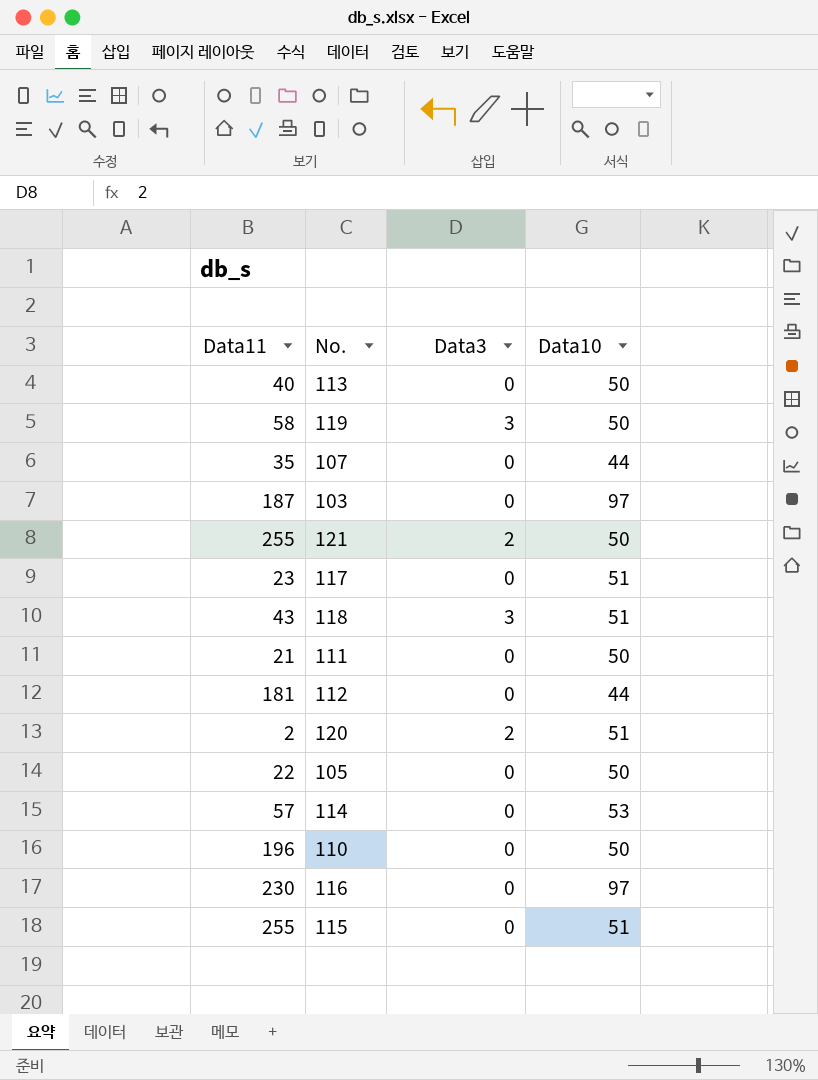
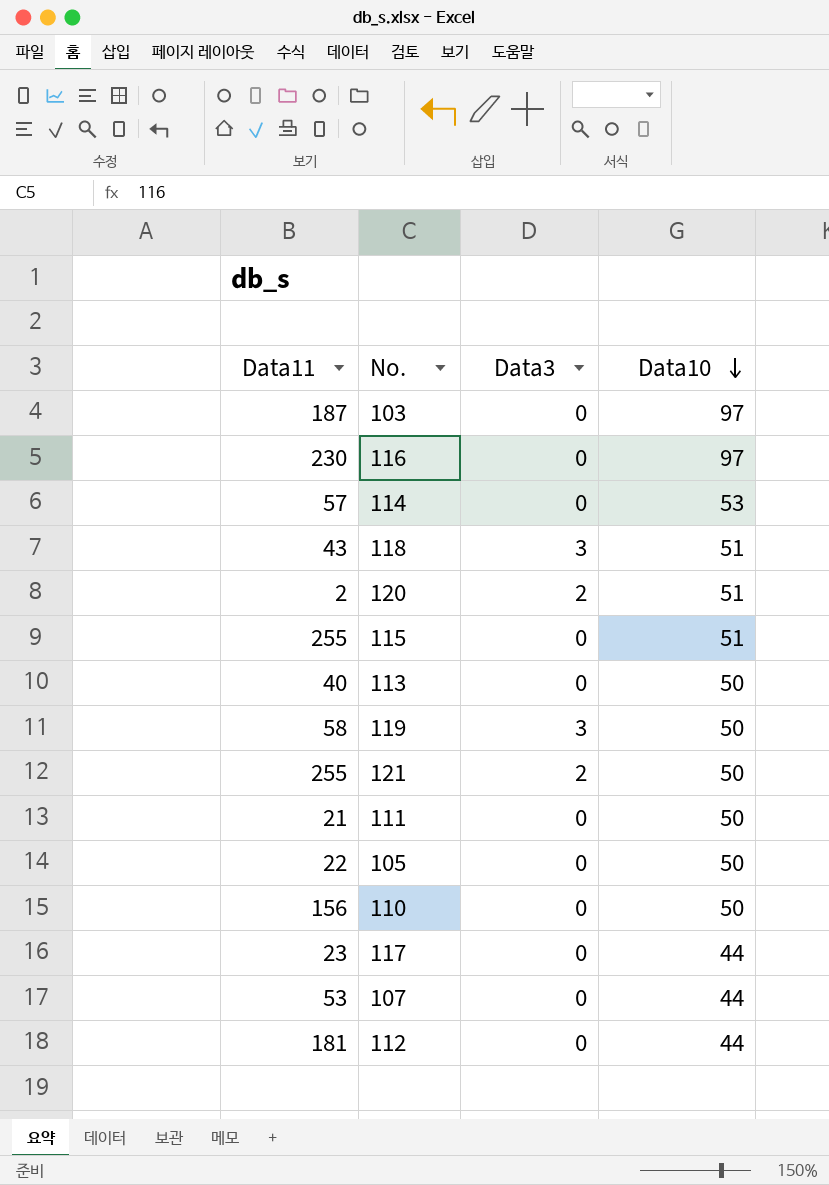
row order: none -> Data10 descending
110 | Data11: 196 -> 156
117 | Data10: 51 -> 44
107 | Data11: 35 -> 53

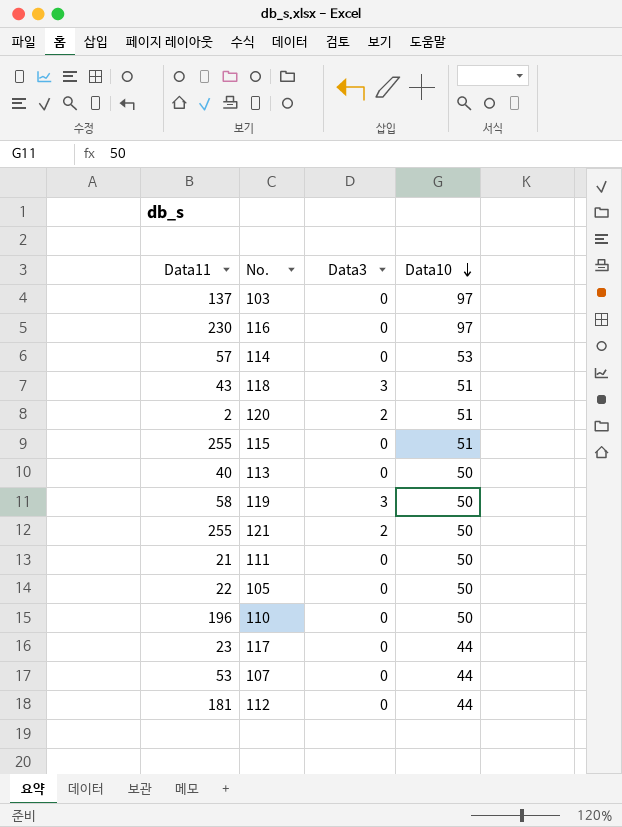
103 | Data11: 187 -> 137
110 | Data11: 156 -> 196

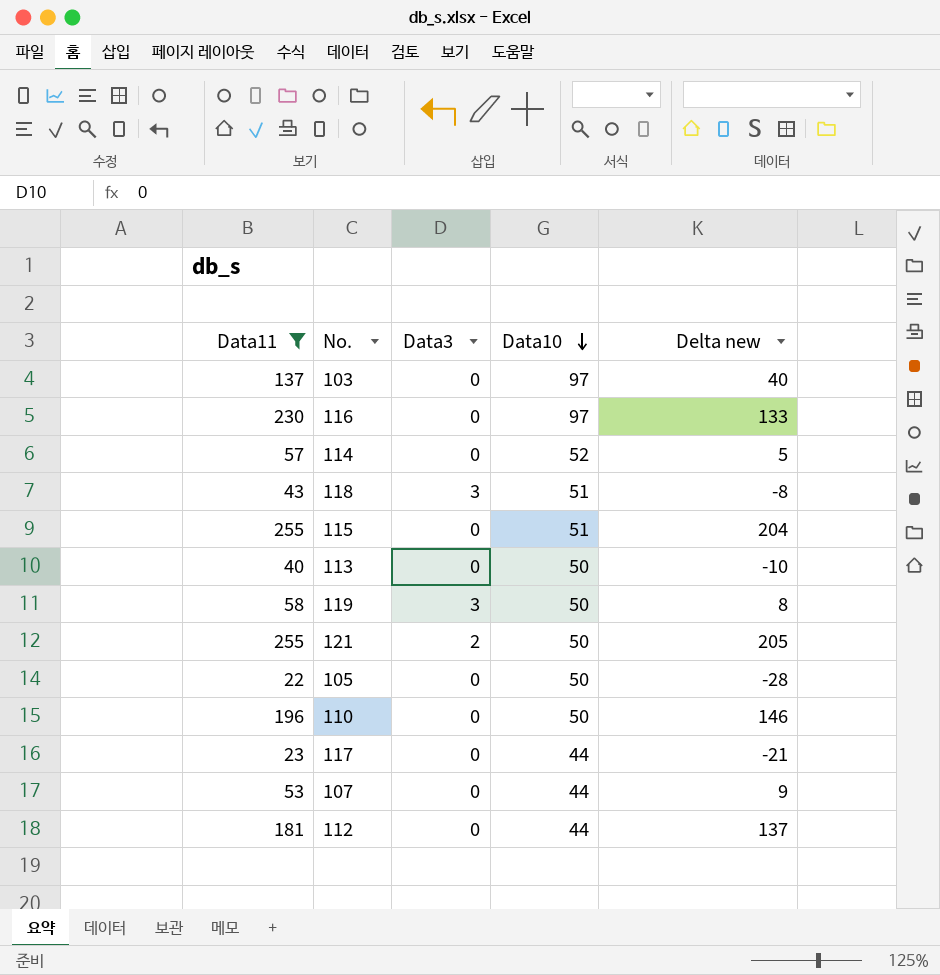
filter: none -> Data11 >= 22
column Delta new | formula: none -> [Data11] - [Data10]
114 | Data10: 53 -> 52

